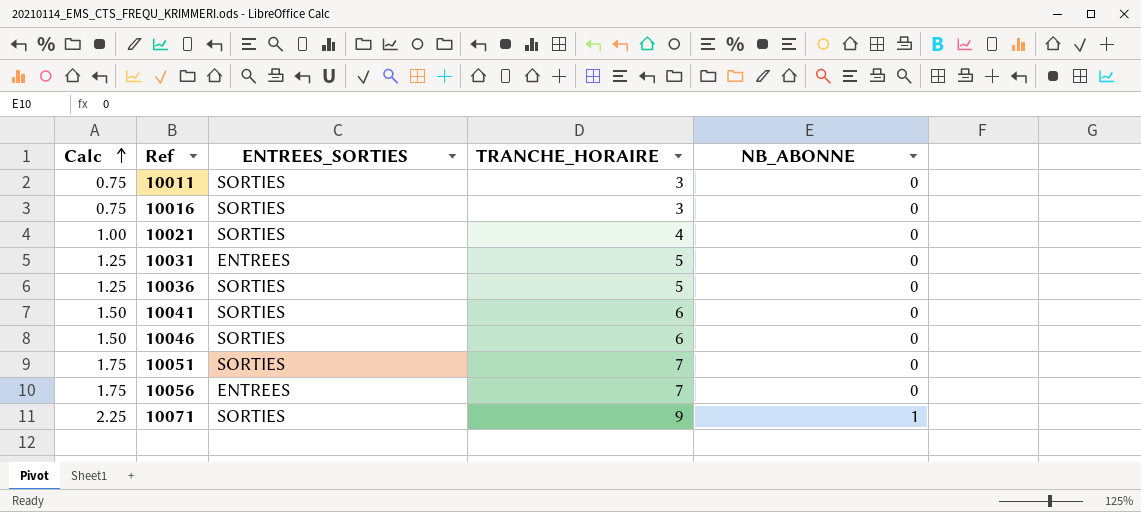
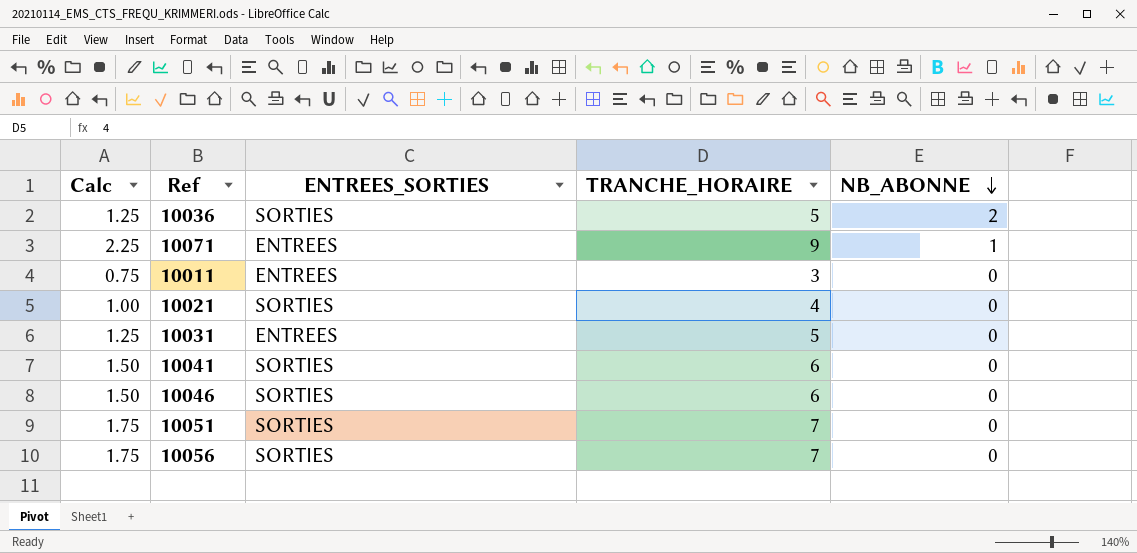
row order: Calc ascending -> NB_ABONNE descending
row 10016: 0.75 | SORTIES | 3 | 0 -> none
10036 | NB_ABONNE: 0 -> 2
10071 | ENTREES_SORTIES: SORTIES -> ENTREES
10011 | ENTREES_SORTIES: SORTIES -> ENTREES
10056 | ENTREES_SORTIES: ENTREES -> SORTIES

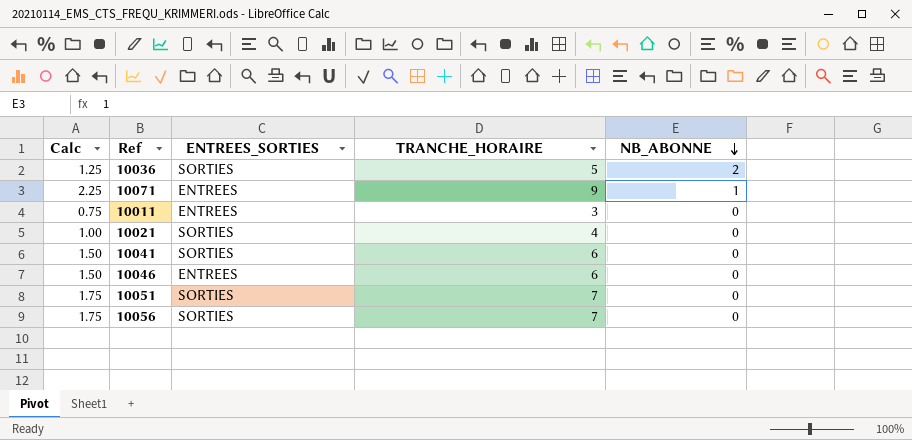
row 10031: 1.25 | ENTREES | 5 | 0 -> none
10046 | ENTREES_SORTIES: SORTIES -> ENTREES

